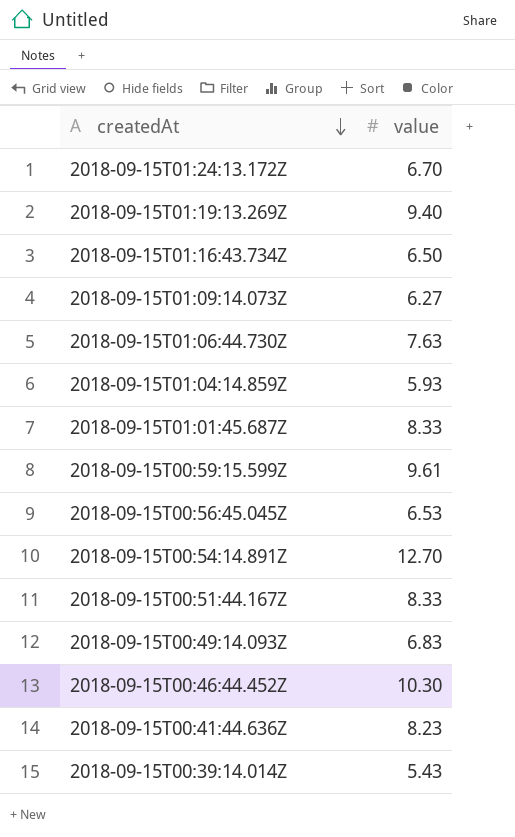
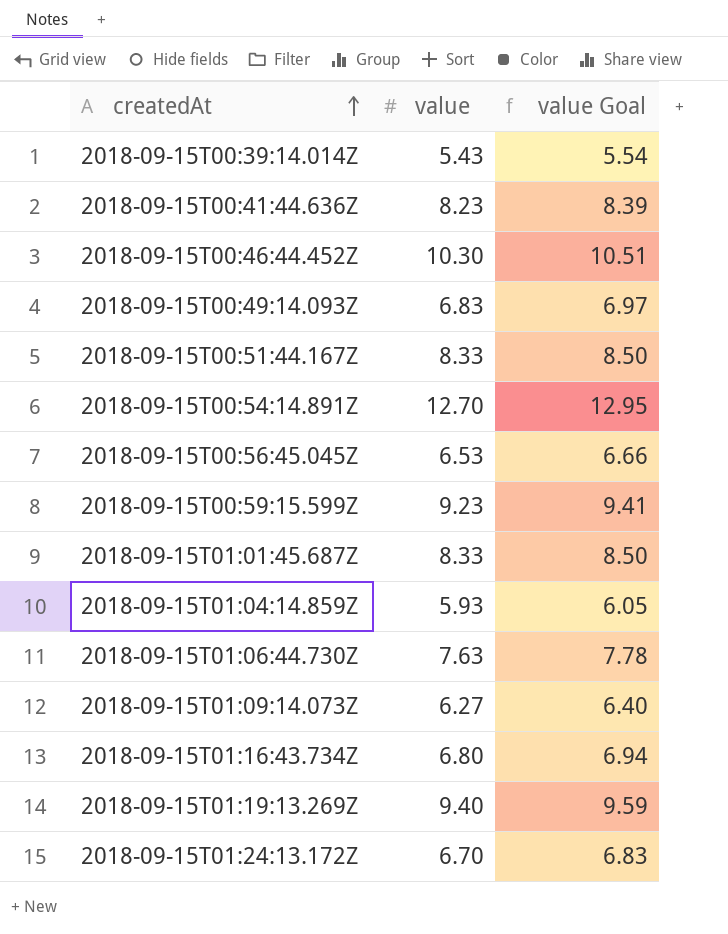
row order: createdAt descending -> createdAt ascending
column value Goal | formula: none -> [value] * 1.02
2018-09-15T00:59:15.599Z | value: 9.61 -> 9.23
2018-09-15T01:16:43.734Z | value: 6.50 -> 6.80

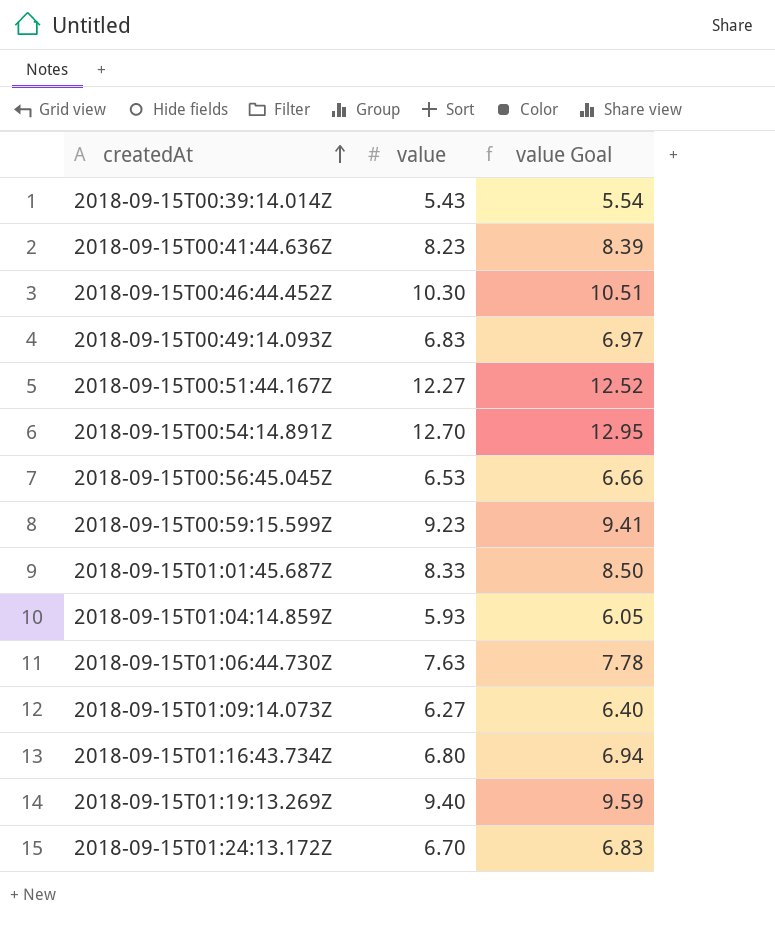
2018-09-15T00:51:44.167Z | value: 8.33 -> 12.27
2018-09-15T00:51:44.167Z | value Goal: 8.50 -> 12.52

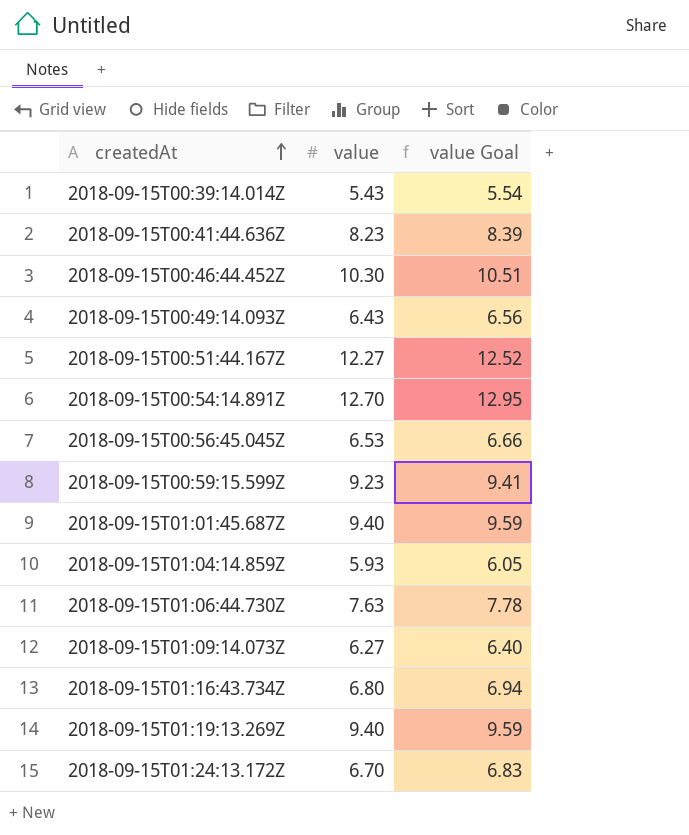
2018-09-15T00:49:14.093Z | value: 6.83 -> 6.43
2018-09-15T00:49:14.093Z | value Goal: 6.97 -> 6.56
2018-09-15T01:01:45.687Z | value: 8.33 -> 9.40
2018-09-15T01:01:45.687Z | value Goal: 8.50 -> 9.59

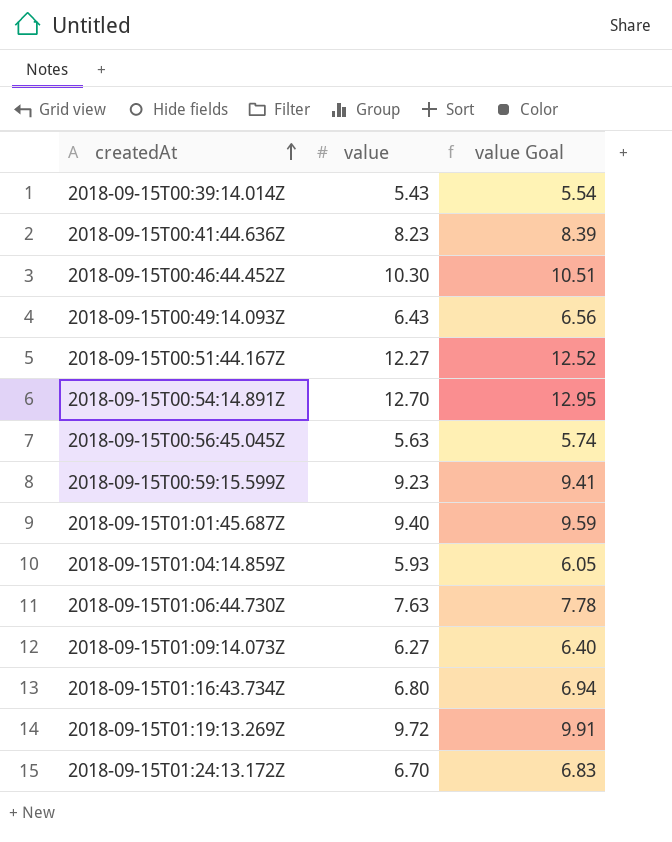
2018-09-15T00:56:45.045Z | value: 6.53 -> 5.63
2018-09-15T00:56:45.045Z | value Goal: 6.66 -> 5.74
2018-09-15T01:19:13.269Z | value: 9.40 -> 9.72
2018-09-15T01:19:13.269Z | value Goal: 9.59 -> 9.91

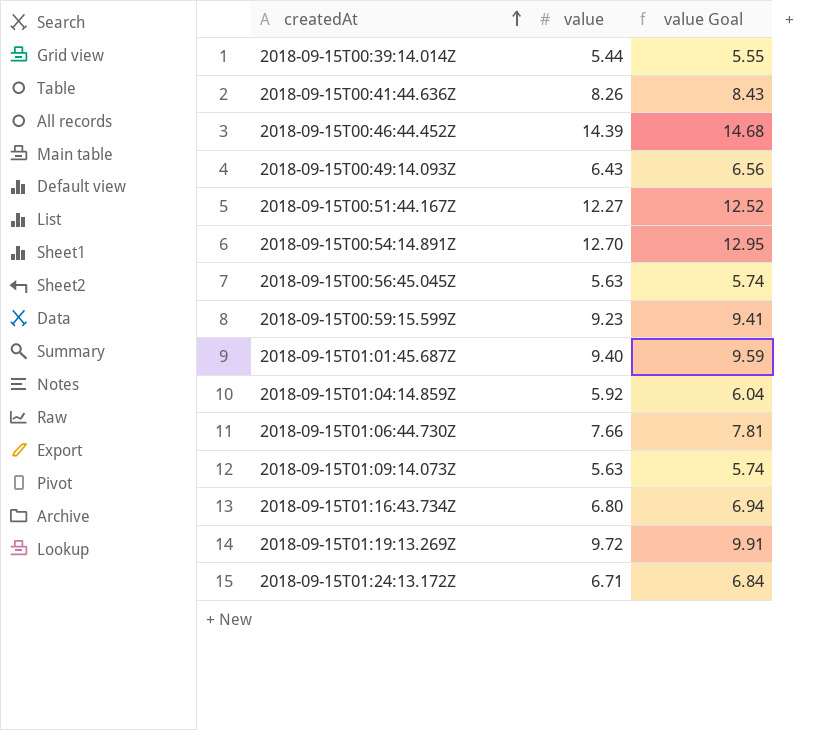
2018-09-15T00:39:14.014Z | value: 5.43 -> 5.44
2018-09-15T00:39:14.014Z | value Goal: 5.54 -> 5.55
2018-09-15T00:41:44.636Z | value: 8.23 -> 8.26
2018-09-15T00:41:44.636Z | value Goal: 8.39 -> 8.43
2018-09-15T00:46:44.452Z | value: 10.30 -> 14.39
2018-09-15T00:46:44.452Z | value Goal: 10.51 -> 14.68
2018-09-15T01:04:14.859Z | value: 5.93 -> 5.92
2018-09-15T01:04:14.859Z | value Goal: 6.05 -> 6.04
2018-09-15T01:06:44.730Z | value: 7.63 -> 7.66
2018-09-15T01:06:44.730Z | value Goal: 7.78 -> 7.81
2018-09-15T01:09:14.073Z | value: 6.27 -> 5.63
2018-09-15T01:09:14.073Z | value Goal: 6.40 -> 5.74
2018-09-15T01:24:13.172Z | value: 6.70 -> 6.71
2018-09-15T01:24:13.172Z | value Goal: 6.83 -> 6.84

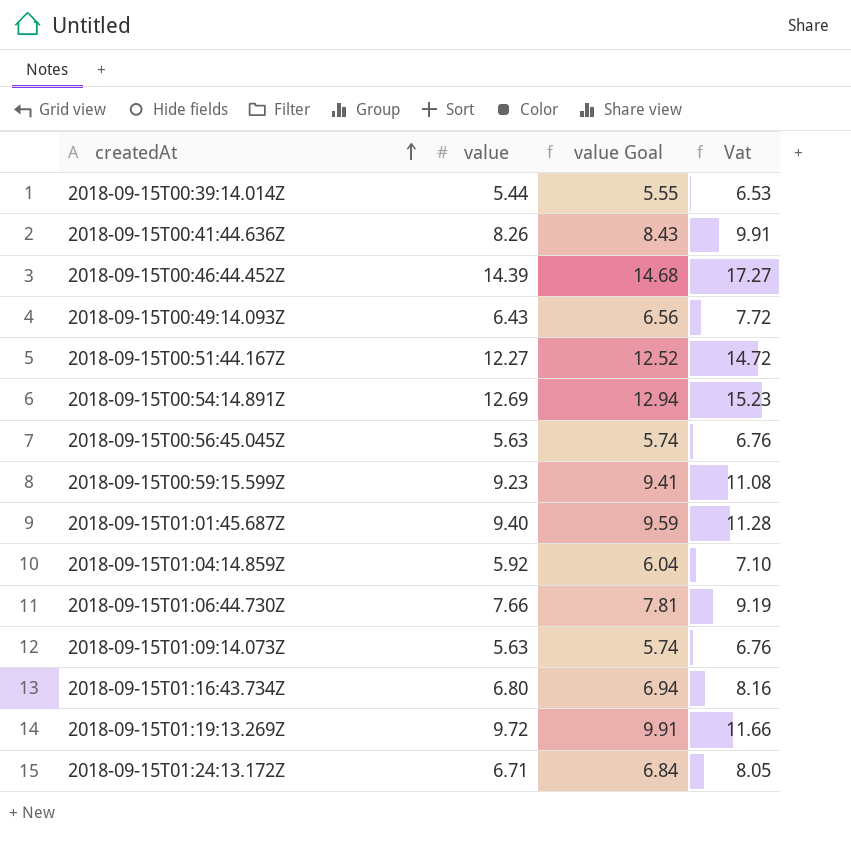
column Vat | formula: none -> [value] * 1.2
2018-09-15T00:54:14.891Z | value: 12.70 -> 12.69
2018-09-15T00:54:14.891Z | value Goal: 12.95 -> 12.94

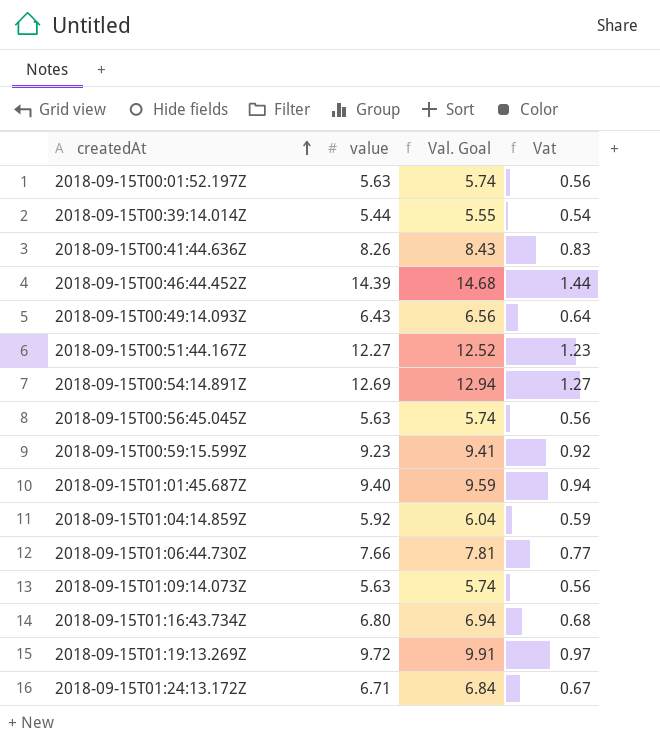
column name: value Goal -> Val. Goal
column Vat | formula: [value] * 1.2 -> [value] * 0.1
row 2018-09-15T00:01:52.197Z: none -> 5.63 | 5.74 | 0.56

